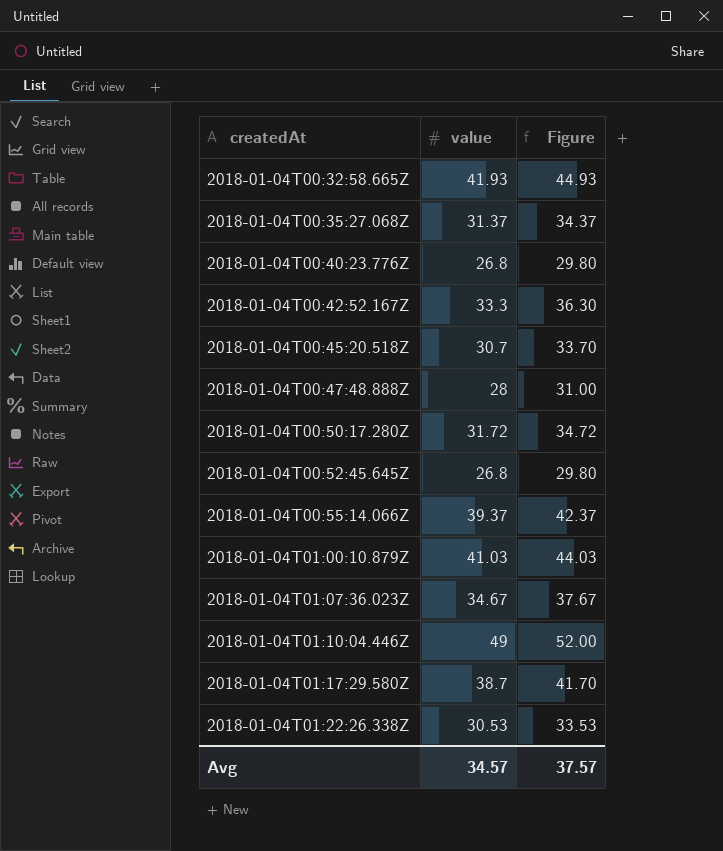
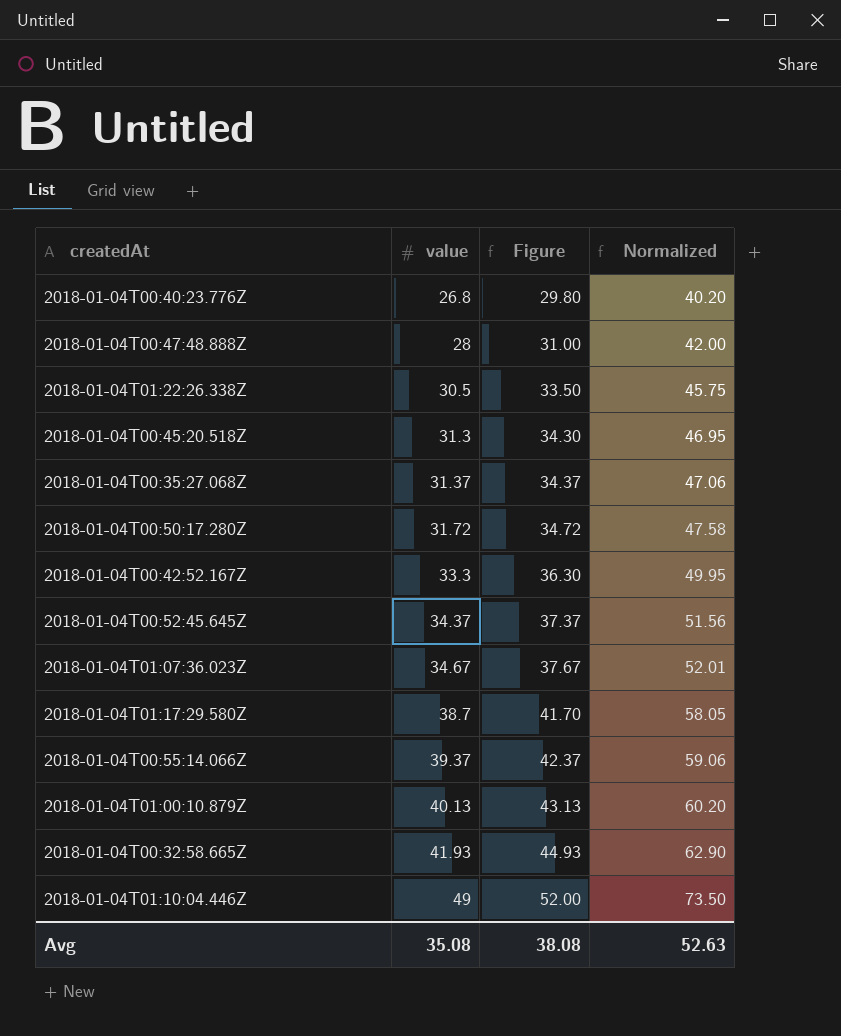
row order: createdAt ascending -> value ascending
column Normalized | formula: none -> [value] * 1.5
2018-01-04T01:22:26.338Z | value: 30.53 -> 30.5
2018-01-04T01:22:26.338Z | Figure: 33.53 -> 33.50
2018-01-04T00:45:20.518Z | value: 30.7 -> 31.3
2018-01-04T00:45:20.518Z | Figure: 33.70 -> 34.30
2018-01-04T00:52:45.645Z | value: 26.8 -> 34.37
2018-01-04T00:52:45.645Z | Figure: 29.80 -> 37.37
2018-01-04T01:00:10.879Z | value: 41.03 -> 40.13
2018-01-04T01:00:10.879Z | Figure: 44.03 -> 43.13
Avg | value: 34.57 -> 35.08
Avg | Figure: 37.57 -> 38.08

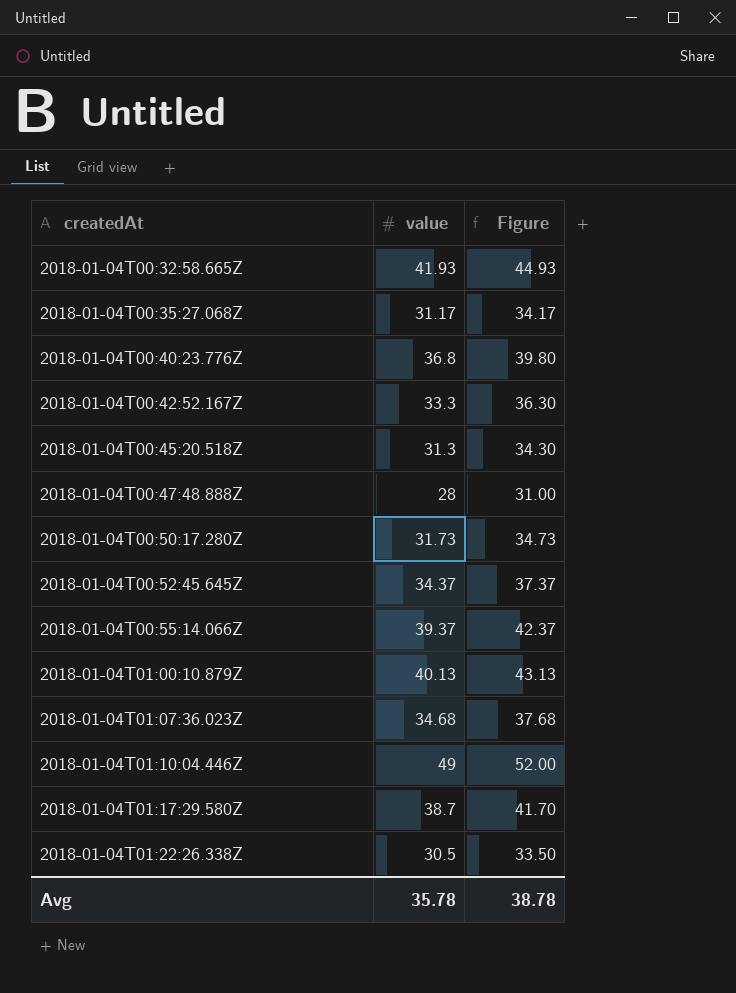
row order: value ascending -> createdAt ascending
column Normalized | formula: [value] * 1.5 -> none
2018-01-04T00:35:27.068Z | value: 31.37 -> 31.17
2018-01-04T00:35:27.068Z | Figure: 34.37 -> 34.17
2018-01-04T00:40:23.776Z | value: 26.8 -> 36.8
2018-01-04T00:40:23.776Z | Figure: 29.80 -> 39.80
2018-01-04T00:50:17.280Z | value: 31.72 -> 31.73
2018-01-04T00:50:17.280Z | Figure: 34.72 -> 34.73
2018-01-04T01:07:36.023Z | value: 34.67 -> 34.68
2018-01-04T01:07:36.023Z | Figure: 37.67 -> 37.68
Avg | value: 35.08 -> 35.78
Avg | Figure: 38.08 -> 38.78

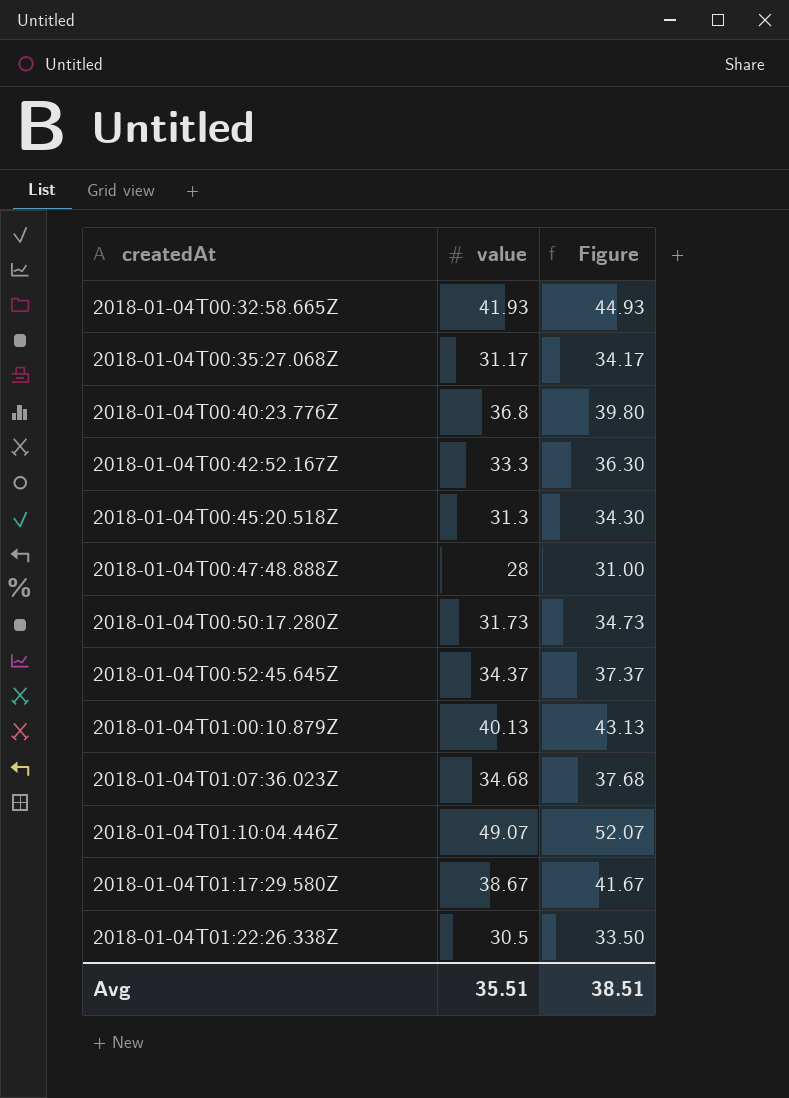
row 2018-01-04T00:55:14.066Z: 39.37 | 42.37 -> none
2018-01-04T01:10:04.446Z | value: 49 -> 49.07
2018-01-04T01:10:04.446Z | Figure: 52.00 -> 52.07
2018-01-04T01:17:29.580Z | value: 38.7 -> 38.67
2018-01-04T01:17:29.580Z | Figure: 41.70 -> 41.67
Avg | value: 35.78 -> 35.51
Avg | Figure: 38.78 -> 38.51

